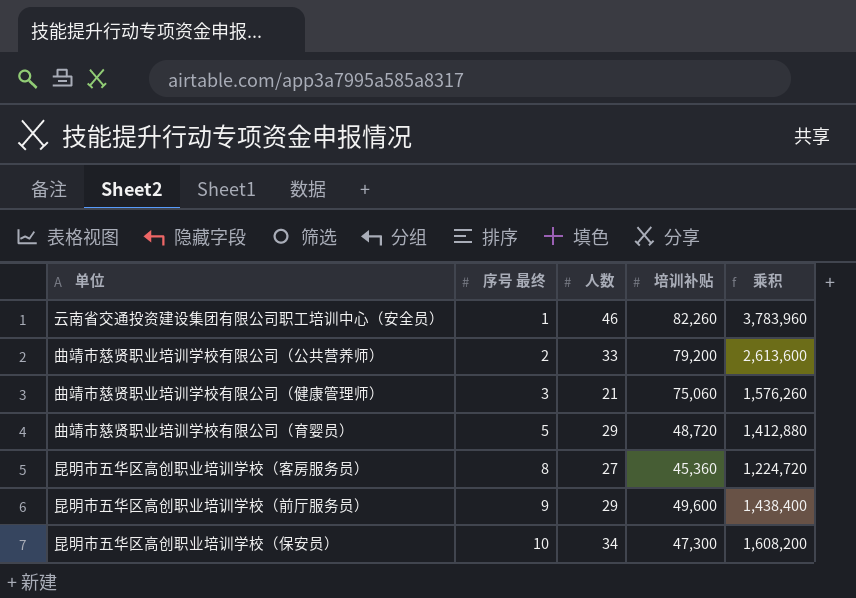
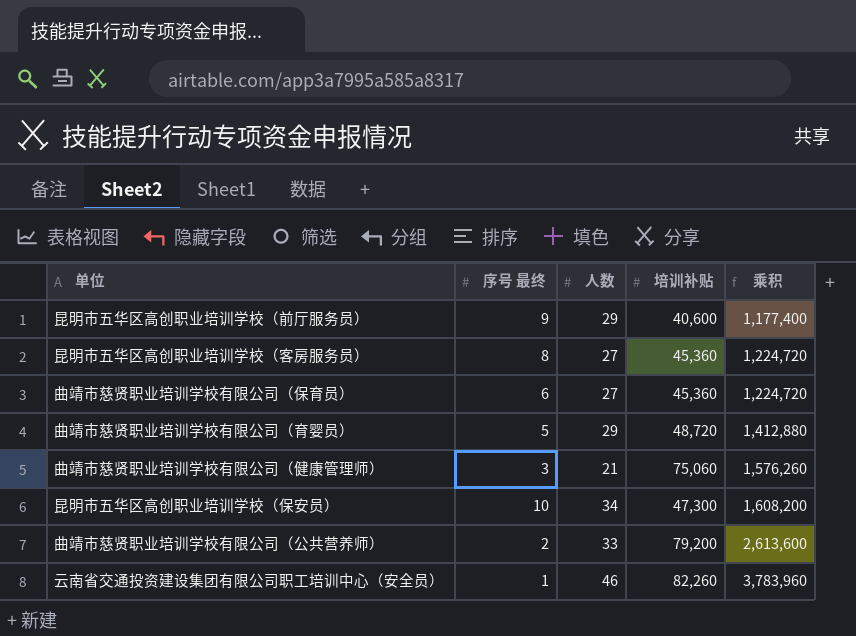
row order: 序号 最终 ascending -> 乘积 ascending
昆明市五华区高创职业培训学校（前厅服务员） | 培训补贴: 49,600 -> 40,600
昆明市五华区高创职业培训学校（前厅服务员） | 乘积: 1,438,400 -> 1,177,400
row 曲靖市慈贤职业培训学校有限公司（保育员）: none -> 6 | 27 | 45,360 | 1,224,720

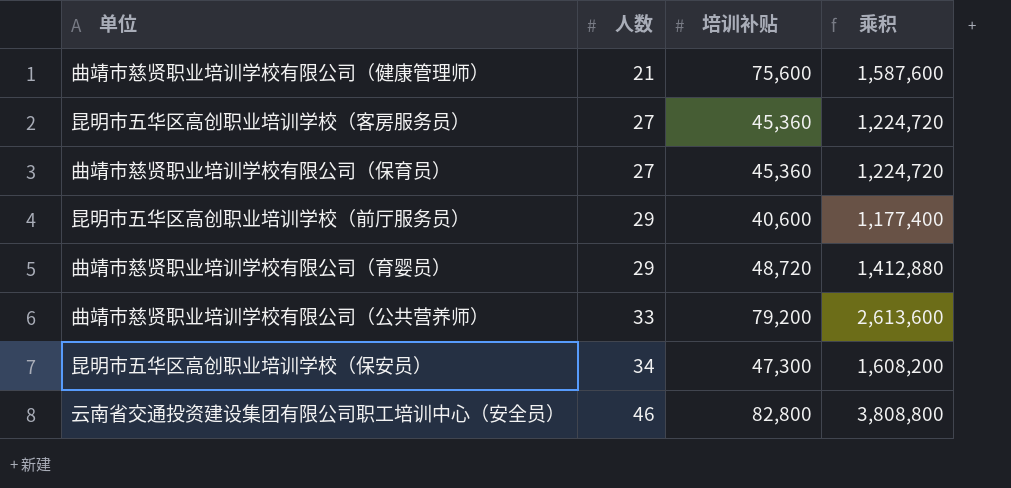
row order: 乘积 ascending -> 人数 ascending
column 序号 最终 | position: 2 -> none
曲靖市慈贤职业培训学校有限公司（健康管理师） | 培训补贴: 75,060 -> 75,600
曲靖市慈贤职业培训学校有限公司（健康管理师） | 乘积: 1,576,260 -> 1,587,600
云南省交通投资建设集团有限公司职工培训中心（安全员） | 培训补贴: 82,260 -> 82,800
云南省交通投资建设集团有限公司职工培训中心（安全员） | 乘积: 3,783,960 -> 3,808,800

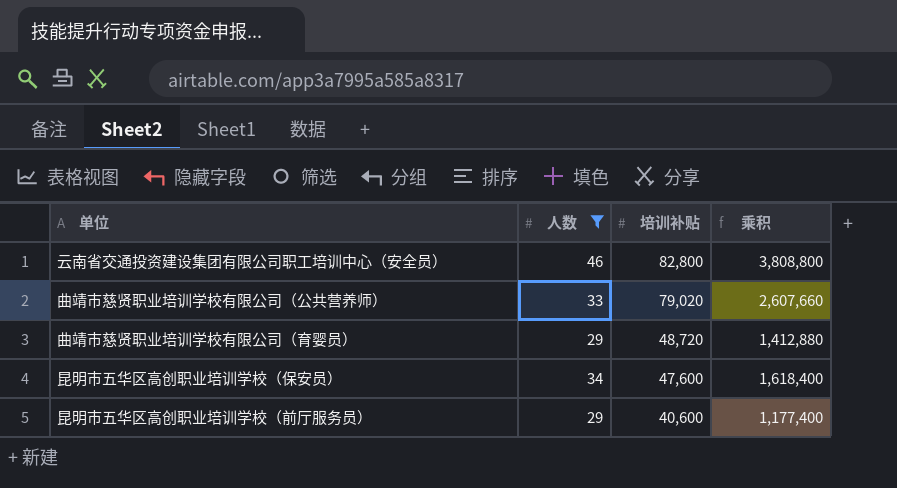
filter: none -> 人数 >= 29
row order: 人数 ascending -> 培训补贴 descending
曲靖市慈贤职业培训学校有限公司（公共营养师） | 培训补贴: 79,200 -> 79,020
曲靖市慈贤职业培训学校有限公司（公共营养师） | 乘积: 2,613,600 -> 2,607,660
昆明市五华区高创职业培训学校（保安员） | 培训补贴: 47,300 -> 47,600
昆明市五华区高创职业培训学校（保安员） | 乘积: 1,608,200 -> 1,618,400

